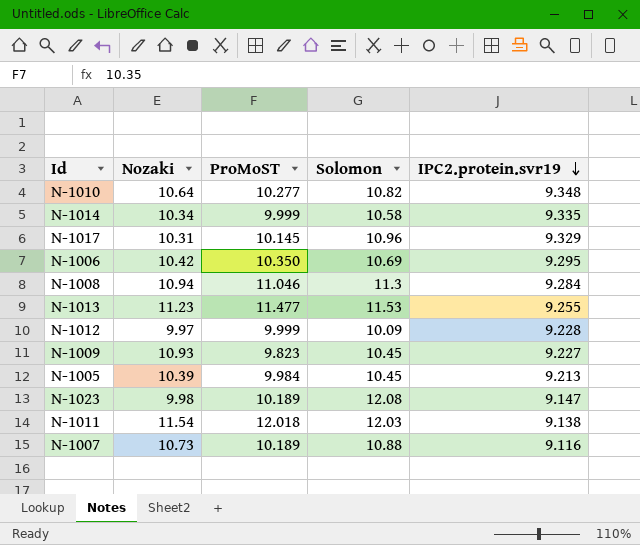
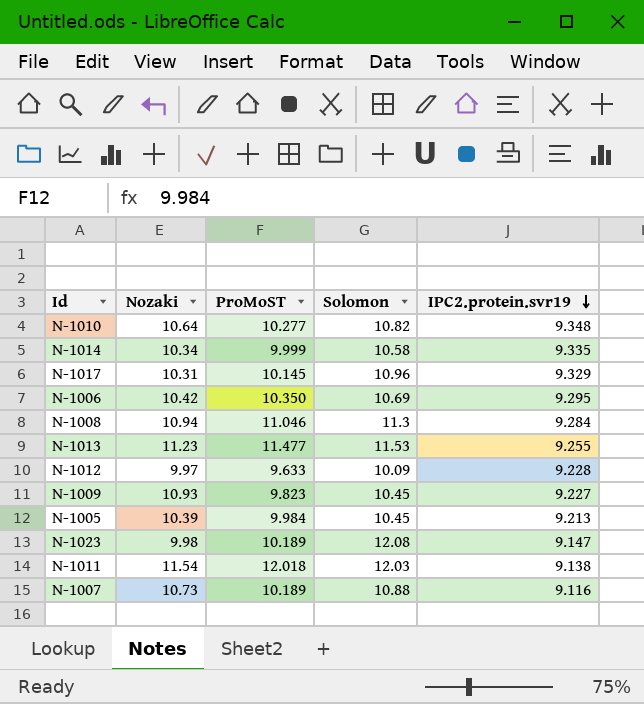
N-1012 | ProMoST: 9.999 -> 9.633

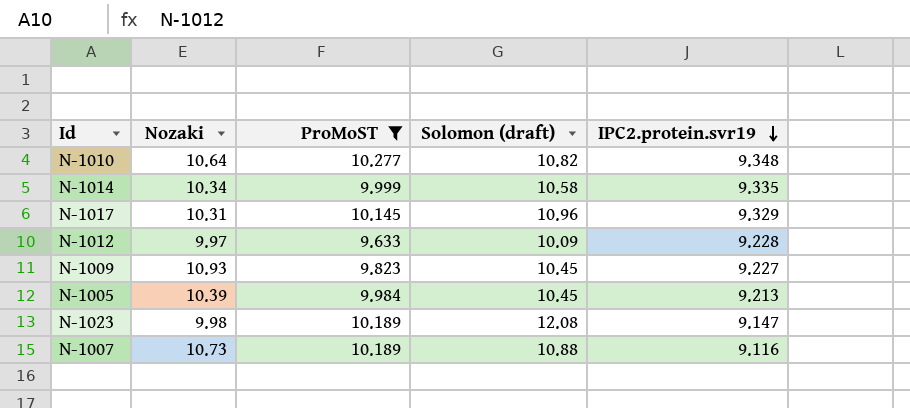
filter: none -> ProMoST <= 10.277
column name: Solomon -> Solomon (draft)

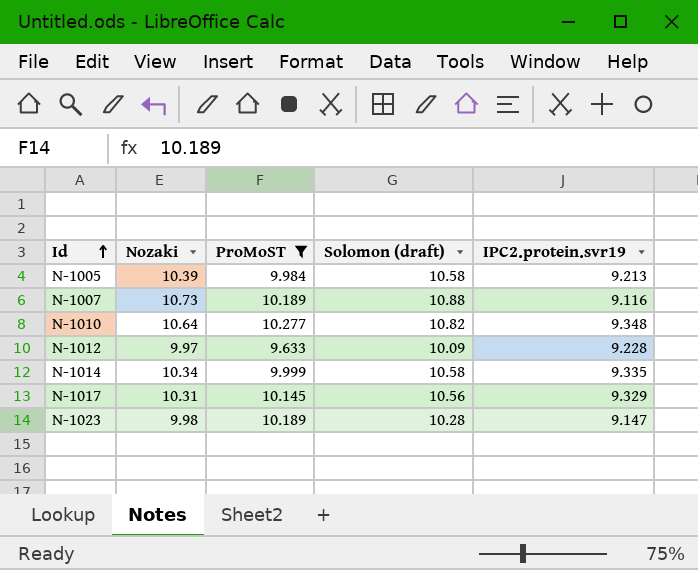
row order: IPC2.protein.svr19 descending -> Id ascending
row N-1009: 10.93 | 9.823 | 10.45 | 9.227 -> none
N-1005 | Solomon (draft): 10.45 -> 10.58
N-1017 | Solomon (draft): 10.96 -> 10.56
N-1023 | Solomon (draft): 12.08 -> 10.28

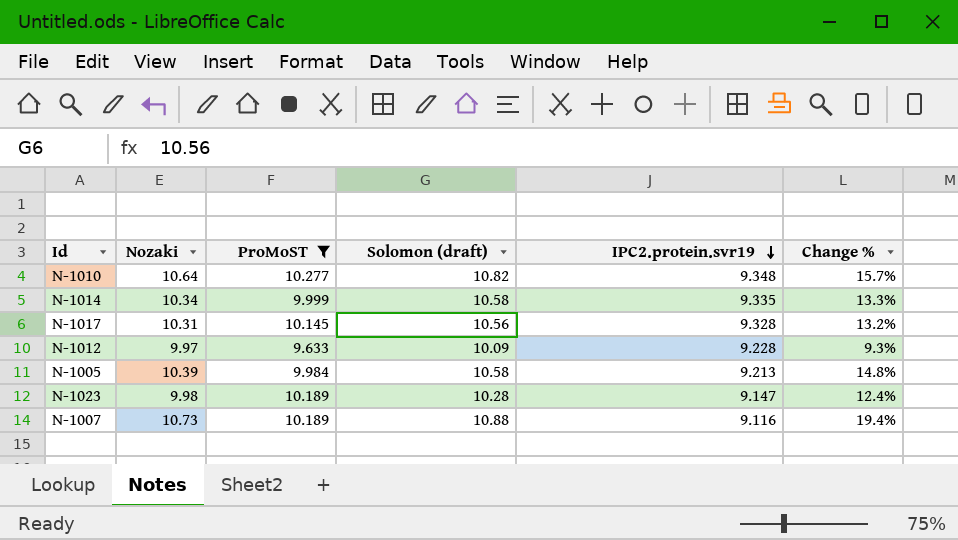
row order: Id ascending -> IPC2.protein.svr19 descending
column Change % | formula: none -> ([Solomon (draft)] - [IPC2.protein.svr19]) / [IPC2.protein.svr19]
N-1017 | IPC2.protein.svr19: 9.329 -> 9.328

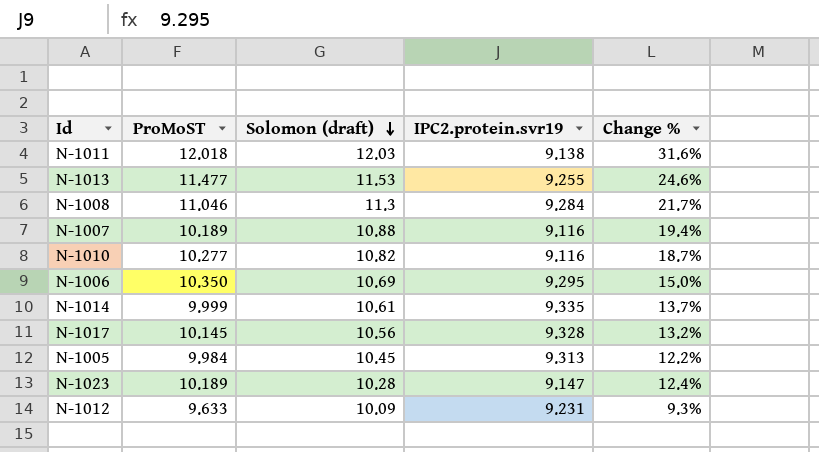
filter: ProMoST <= 10.277 -> none
row order: IPC2.protein.svr19 descending -> Solomon (draft) descending
column Nozaki | position: 2 -> none
N-1010 | IPC2.protein.svr19: 9.348 -> 9.116
N-1010 | Change %: 15.7% -> 18.7%
N-1014 | Solomon (draft): 10.58 -> 10.61
N-1014 | Change %: 13.3% -> 13.7%
N-1005 | Solomon (draft): 10.58 -> 10.45
N-1005 | IPC2.protein.svr19: 9.213 -> 9.313
N-1005 | Change %: 14.8% -> 12.2%
N-1012 | IPC2.protein.svr19: 9.228 -> 9.231

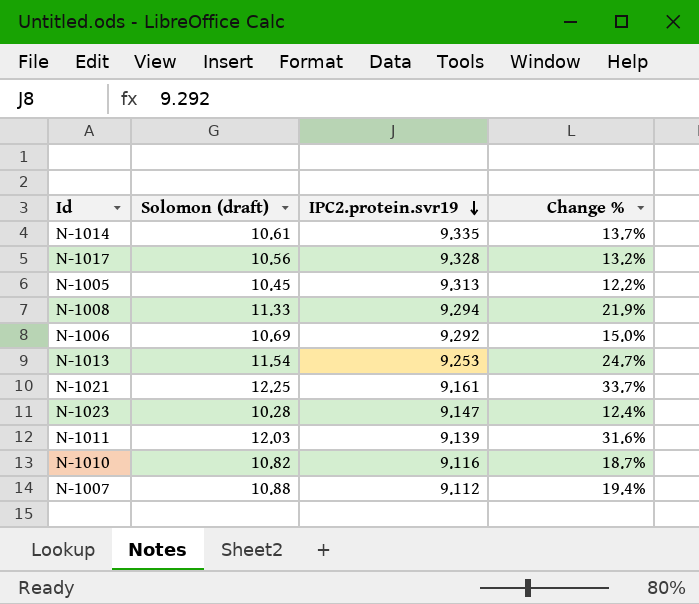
row order: Solomon (draft) descending -> IPC2.protein.svr19 descending
column ProMoST | position: 2 -> none
row N-1012: 9.633 | 10.09 | 9.231 | 9.3% -> none
N-1008 | Solomon (draft): 11.3 -> 11.33
N-1008 | IPC2.protein.svr19: 9.284 -> 9.294
N-1008 | Change %: 21.7% -> 21.9%
N-1006 | IPC2.protein.svr19: 9.295 -> 9.292
N-1013 | Solomon (draft): 11.53 -> 11.54
N-1013 | IPC2.protein.svr19: 9.255 -> 9.253
N-1013 | Change %: 24.6% -> 24.7%
row N-1021: none -> 12.25 | 9.161 | 33.7%
N-1011 | IPC2.protein.svr19: 9.138 -> 9.139
N-1007 | IPC2.protein.svr19: 9.116 -> 9.112

